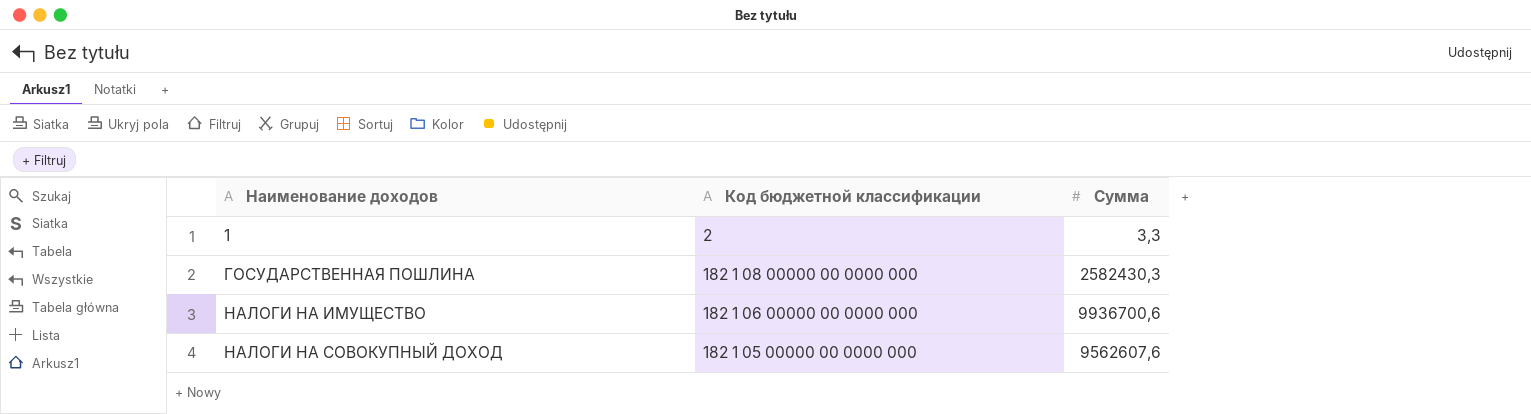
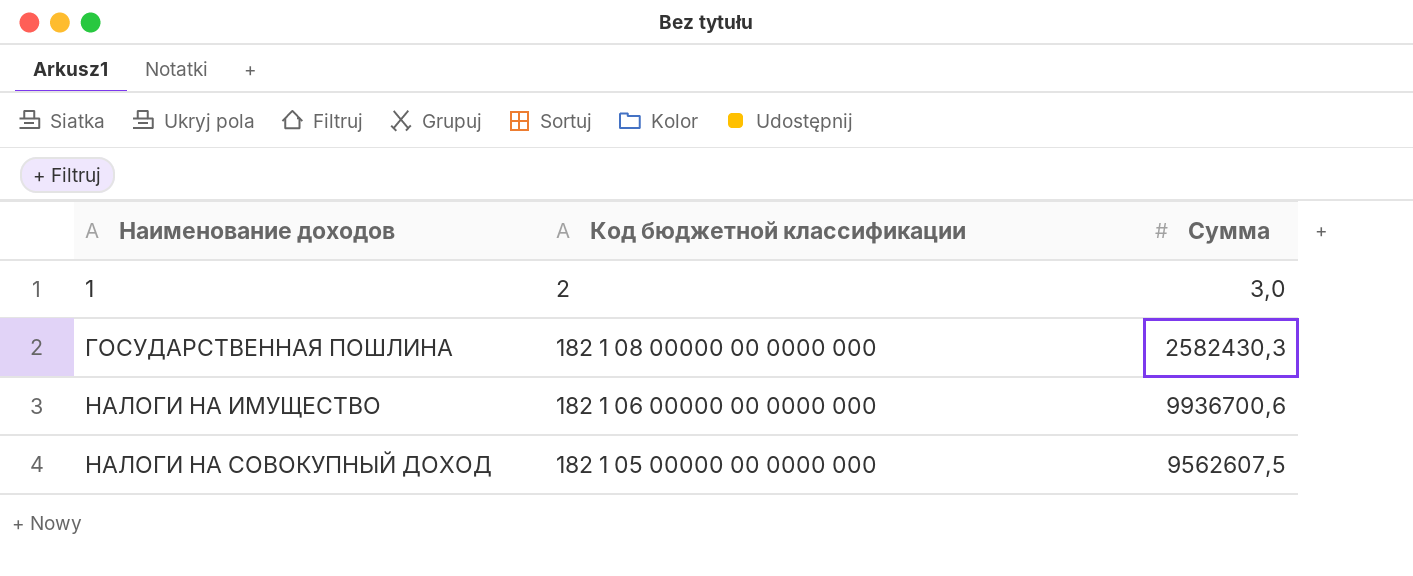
1 | Сумма: 3,3 -> 3,0
НАЛОГИ НА СОВОКУПНЫЙ ДОХОД | Сумма: 9562607,6 -> 9562607,5

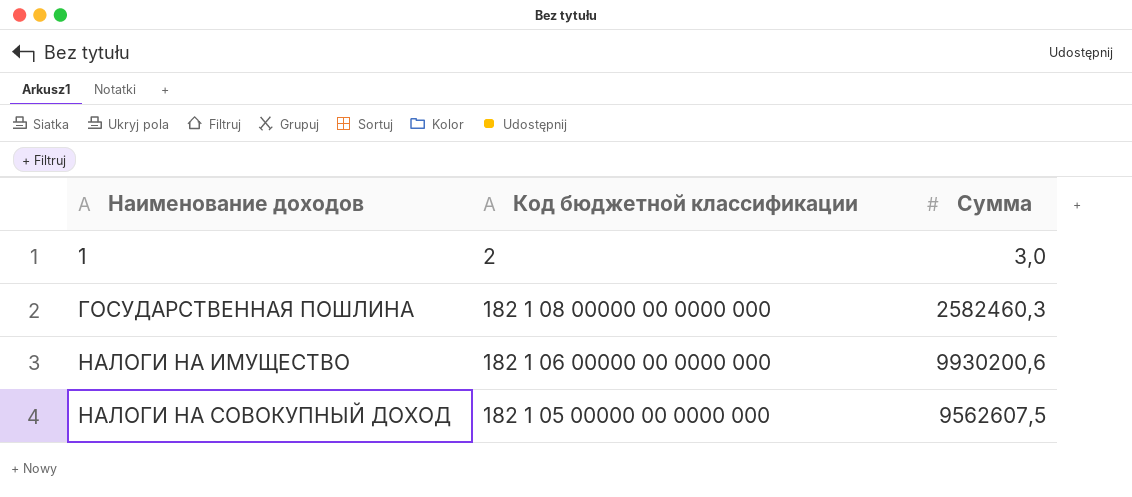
ГОСУДАРСТВЕННАЯ ПОШЛИНА | Сумма: 2582430,3 -> 2582460,3
НАЛОГИ НА ИМУЩЕСТВО | Сумма: 9936700,6 -> 9930200,6

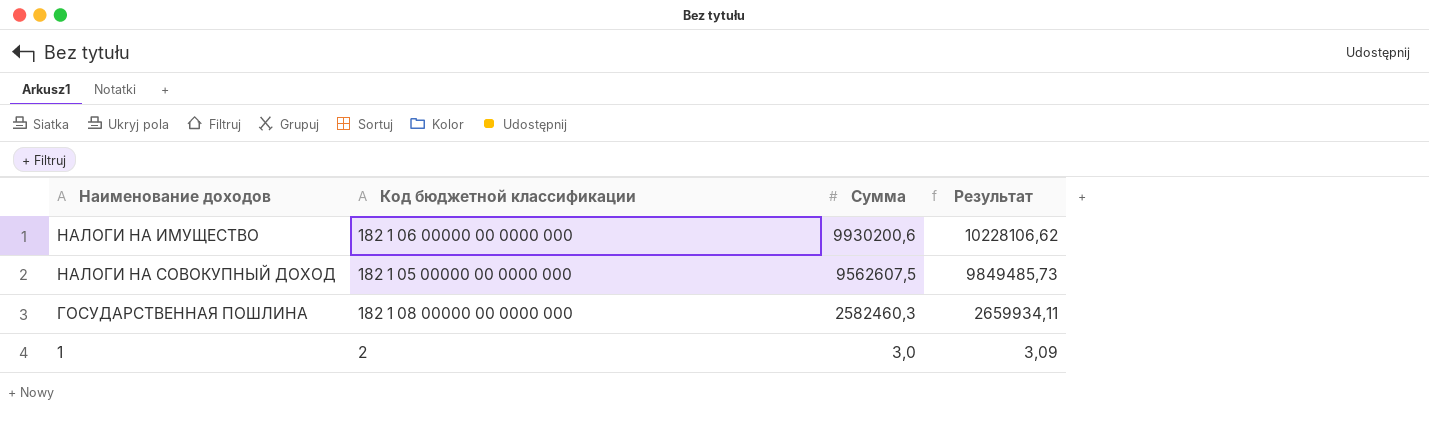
row order: Наименование доходов ascending -> Сумма descending
column Результат | formula: none -> [Сумма] * 1,03

